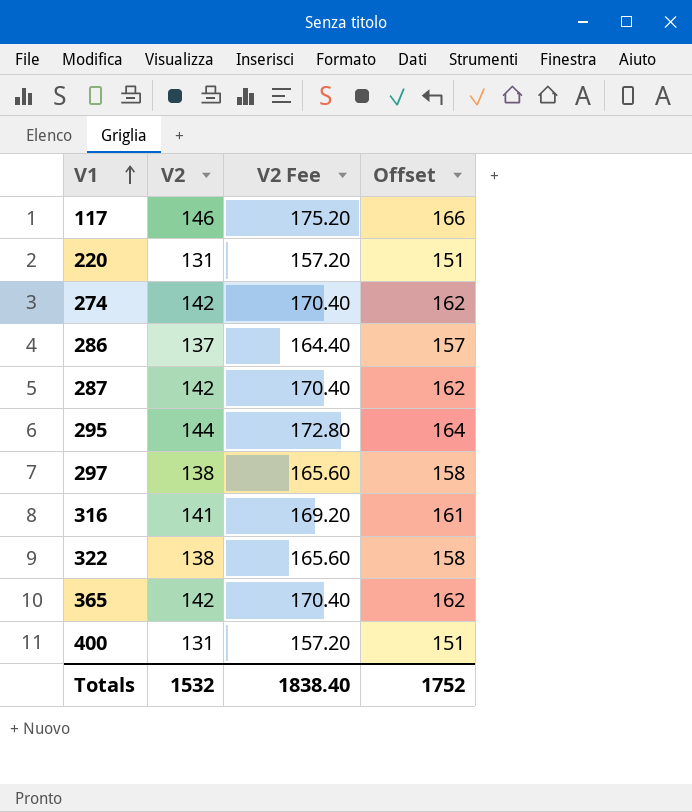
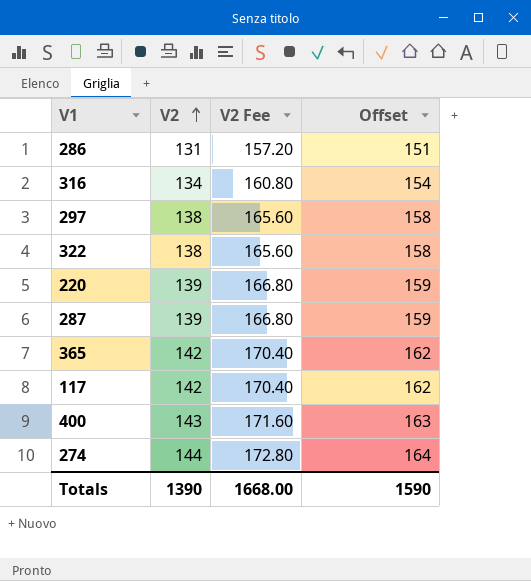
row order: V1 ascending -> V2 ascending
row 295: 144 | 172.80 | 164 -> none
286 | V2: 137 -> 131
286 | V2 Fee: 164.40 -> 157.20
286 | Offset: 157 -> 151
316 | V2: 141 -> 134
316 | V2 Fee: 169.20 -> 160.80
316 | Offset: 161 -> 154
220 | V2: 131 -> 139
220 | V2 Fee: 157.20 -> 166.80
220 | Offset: 151 -> 159
287 | V2: 142 -> 139
287 | V2 Fee: 170.40 -> 166.80
287 | Offset: 162 -> 159
117 | V2: 146 -> 142
117 | V2 Fee: 175.20 -> 170.40
117 | Offset: 166 -> 162
400 | V2: 131 -> 143
400 | V2 Fee: 157.20 -> 171.60
400 | Offset: 151 -> 163
274 | V2: 142 -> 144
274 | V2 Fee: 170.40 -> 172.80
274 | Offset: 162 -> 164
Totals | V2: 1532 -> 1390
Totals | V2 Fee: 1838.40 -> 1668.00
Totals | Offset: 1752 -> 1590

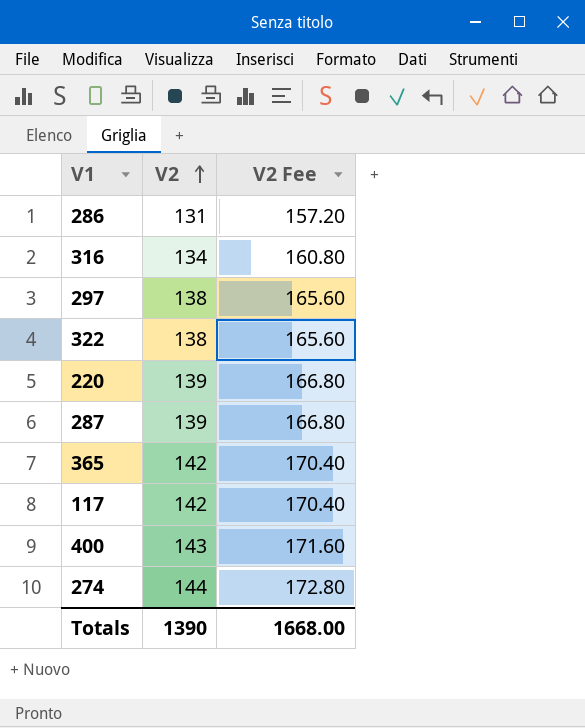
column Offset | formula: [V2] + 20 -> none

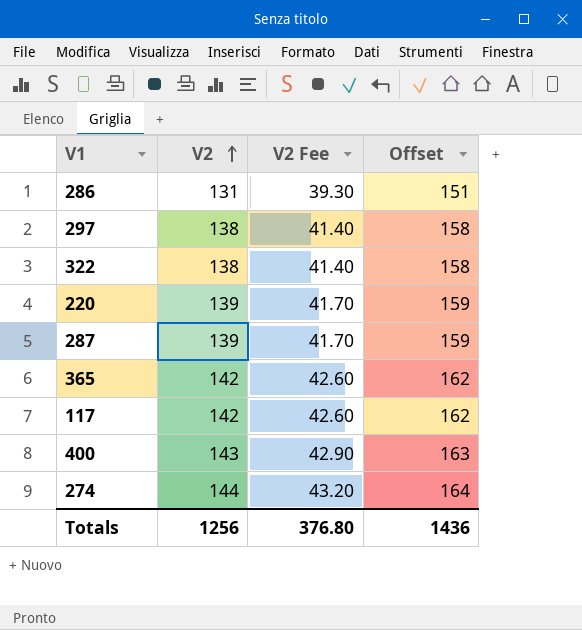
column V2 Fee | formula: [V2] * 1.2 -> [V2] * 0.3
column Offset | formula: none -> [V2] + 20
row 316: 134 | 160.80 -> none
Totals | V2: 1390 -> 1256
Totals | V2 Fee: 1668.00 -> 376.80

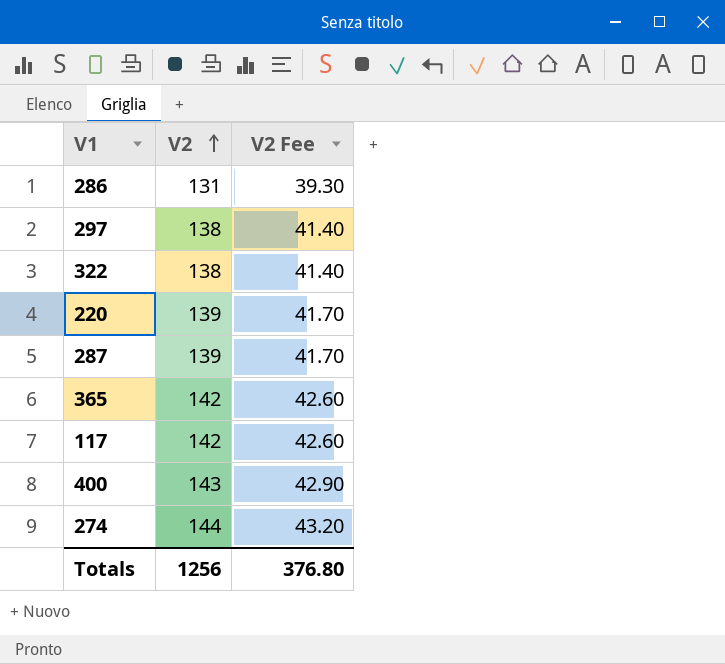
column Offset | formula: [V2] + 20 -> none

